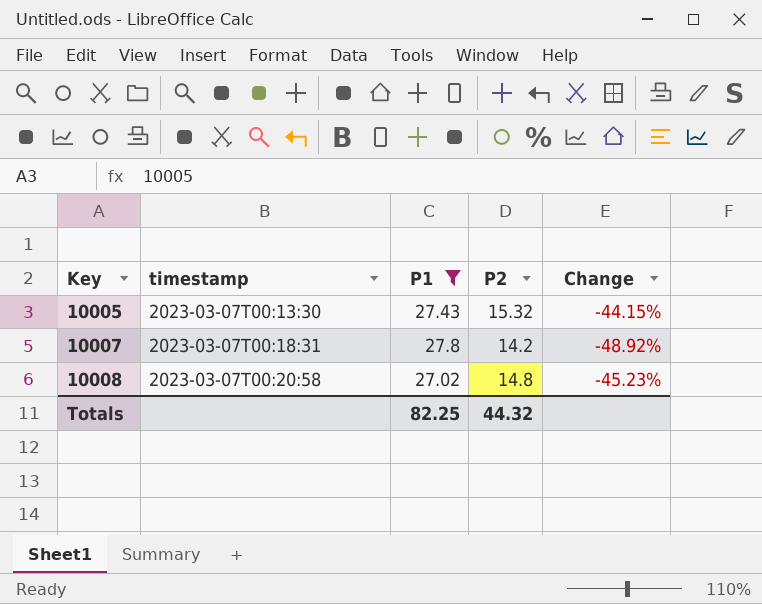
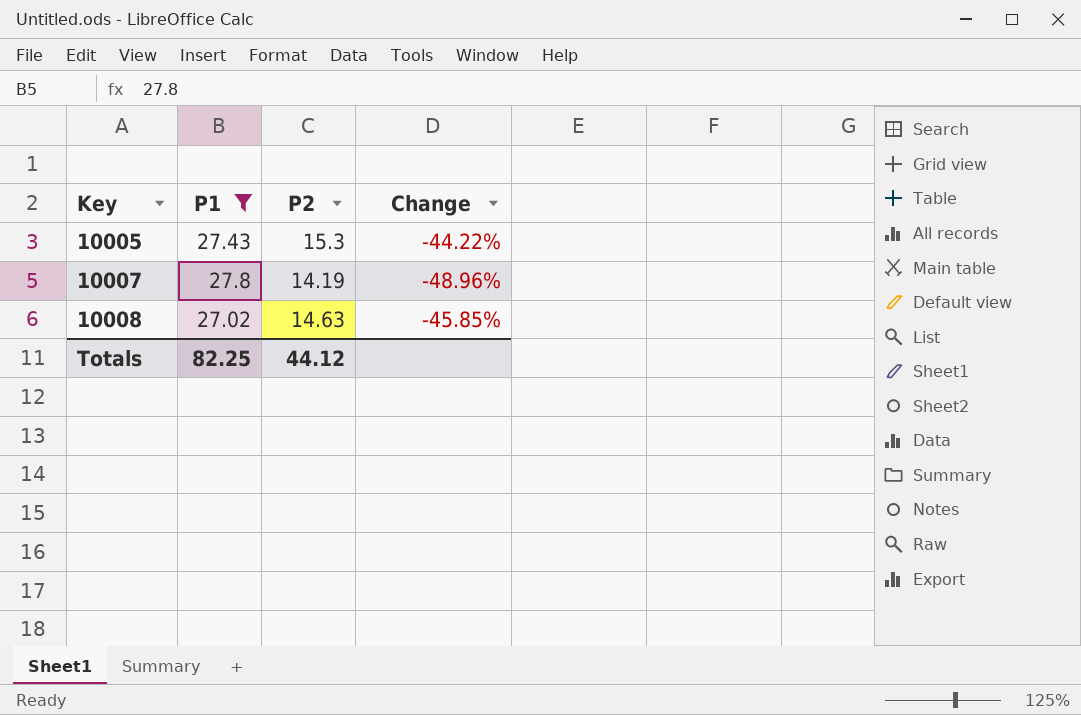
column timestamp | position: 2 -> none
10005 | P2: 15.32 -> 15.3
10005 | Change: -44.15% -> -44.22%
10007 | P2: 14.2 -> 14.19
10007 | Change: -48.92% -> -48.96%
10008 | P2: 14.8 -> 14.63
10008 | Change: -45.23% -> -45.85%
Totals | P2: 44.32 -> 44.12

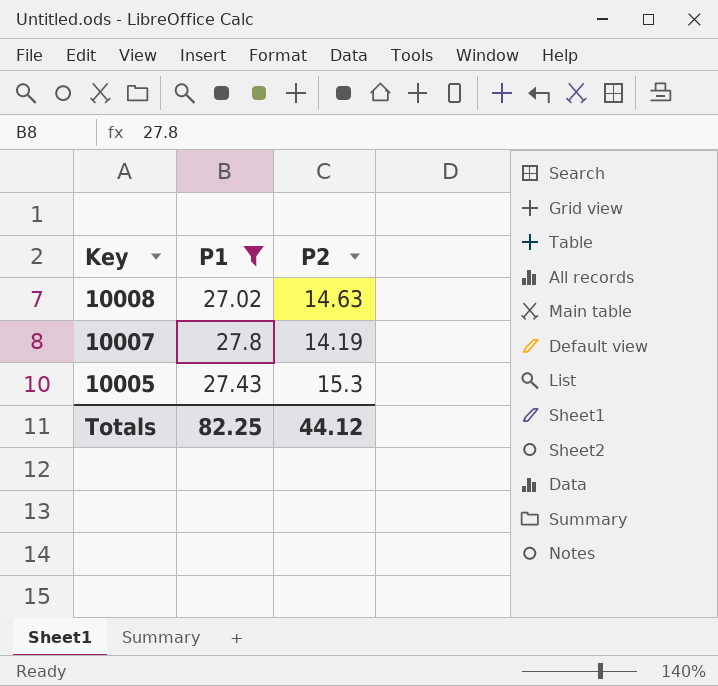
row order: Key ascending -> Key descending
column Change | formula: ([P2] - [P1]) / [P1] -> none

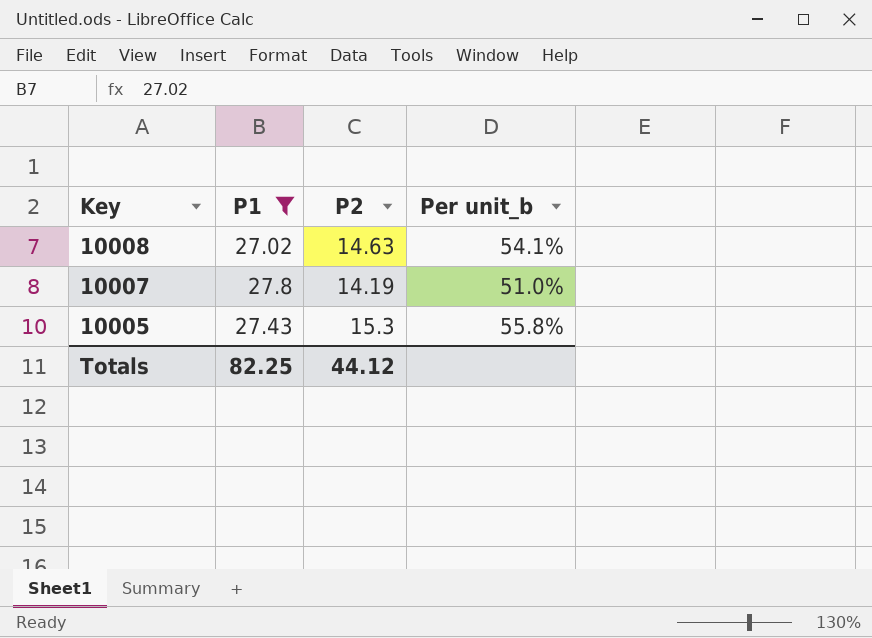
column Per unit_b | formula: none -> [P2] / [P1]

